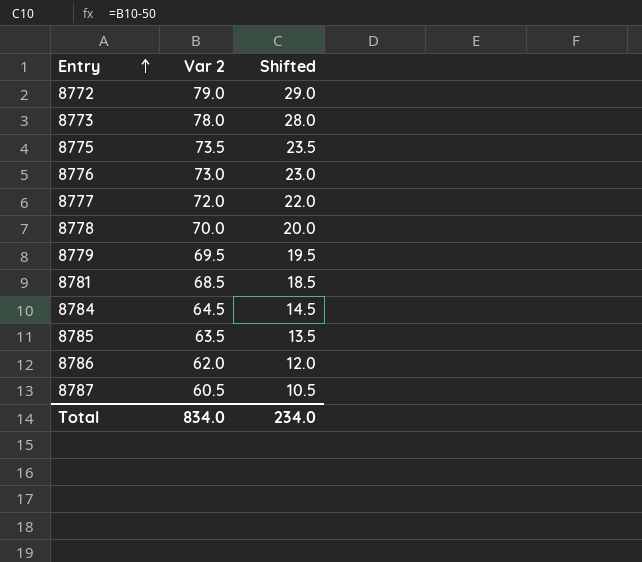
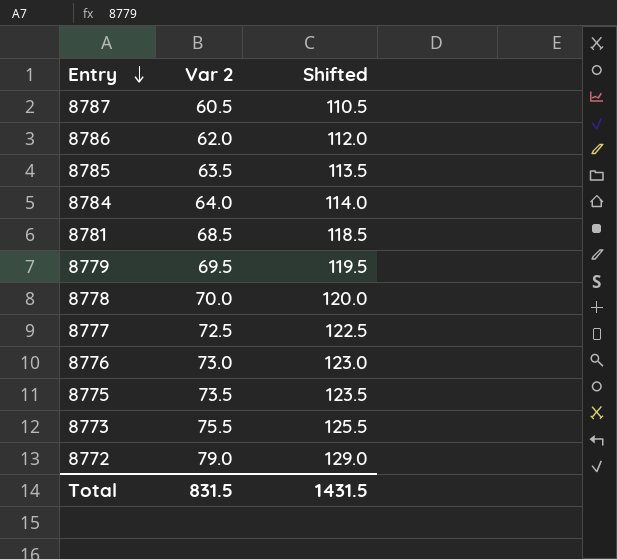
row order: Entry ascending -> Entry descending
column Shifted | formula: [Var 2] - 50 -> [Var 2] + 50
8784 | Var 2: 64.5 -> 64.0
8777 | Var 2: 72.0 -> 72.5
8773 | Var 2: 78.0 -> 75.5
Total | Var 2: 834.0 -> 831.5
Total | Shifted: 234.0 -> 1431.5

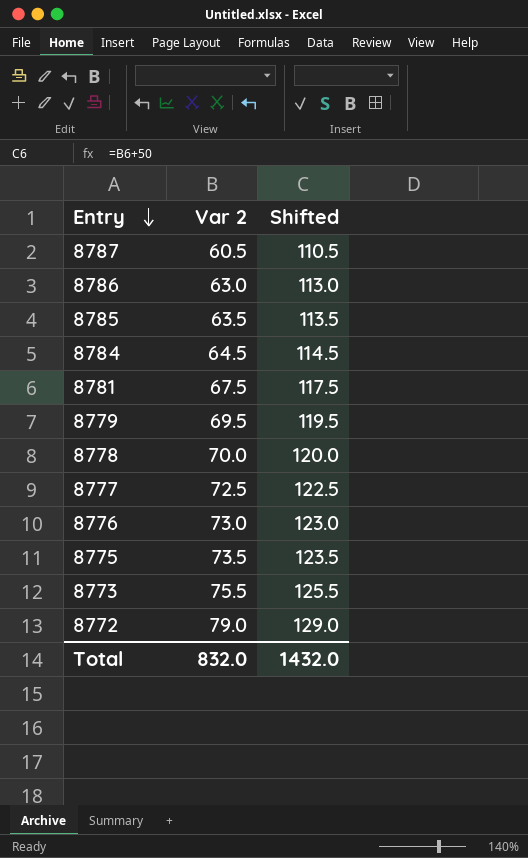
8786 | Var 2: 62.0 -> 63.0
8786 | Shifted: 112.0 -> 113.0
8784 | Var 2: 64.0 -> 64.5
8784 | Shifted: 114.0 -> 114.5
8781 | Var 2: 68.5 -> 67.5
8781 | Shifted: 118.5 -> 117.5
Total | Var 2: 831.5 -> 832.0
Total | Shifted: 1431.5 -> 1432.0

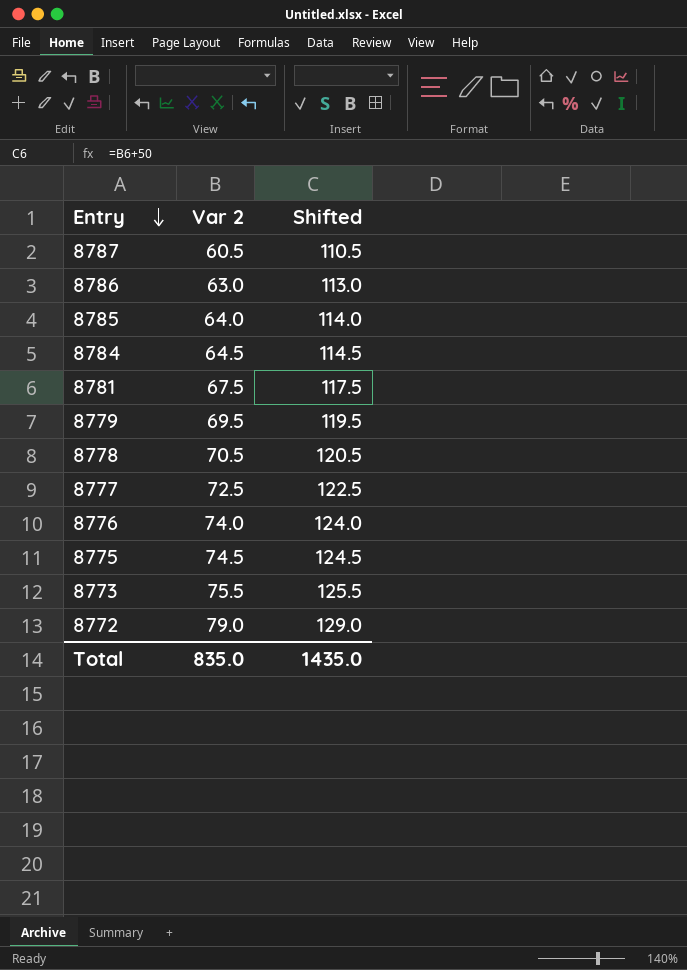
8785 | Var 2: 63.5 -> 64.0
8785 | Shifted: 113.5 -> 114.0
8778 | Var 2: 70.0 -> 70.5
8778 | Shifted: 120.0 -> 120.5
8776 | Var 2: 73.0 -> 74.0
8776 | Shifted: 123.0 -> 124.0
8775 | Var 2: 73.5 -> 74.5
8775 | Shifted: 123.5 -> 124.5
Total | Var 2: 832.0 -> 835.0
Total | Shifted: 1432.0 -> 1435.0

